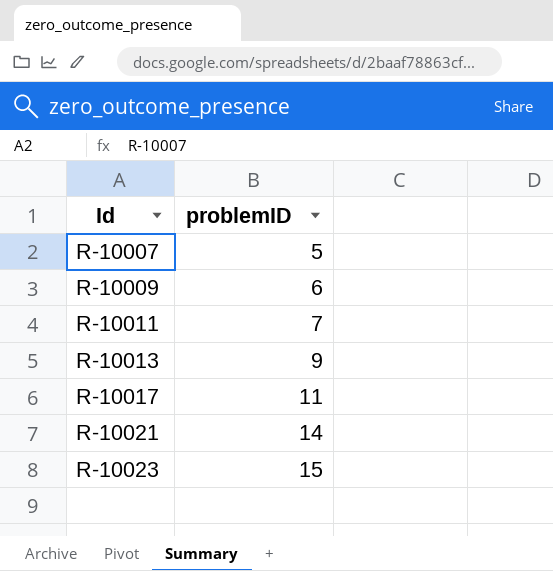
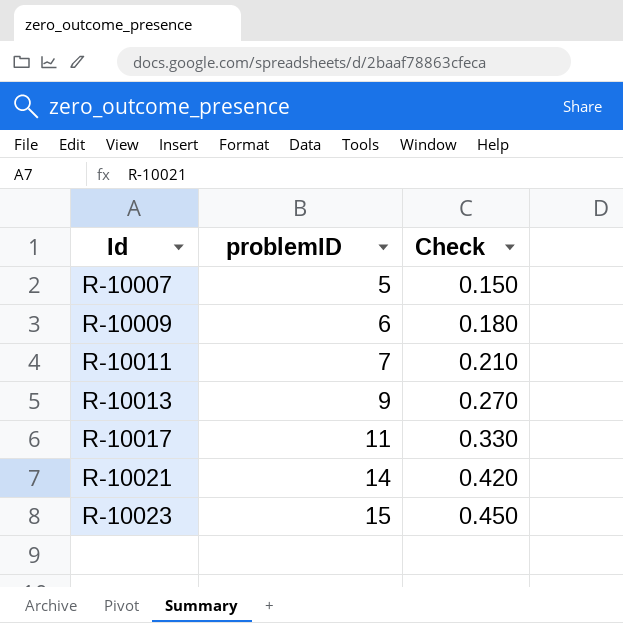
column Check | formula: none -> [problemID] * 0.03

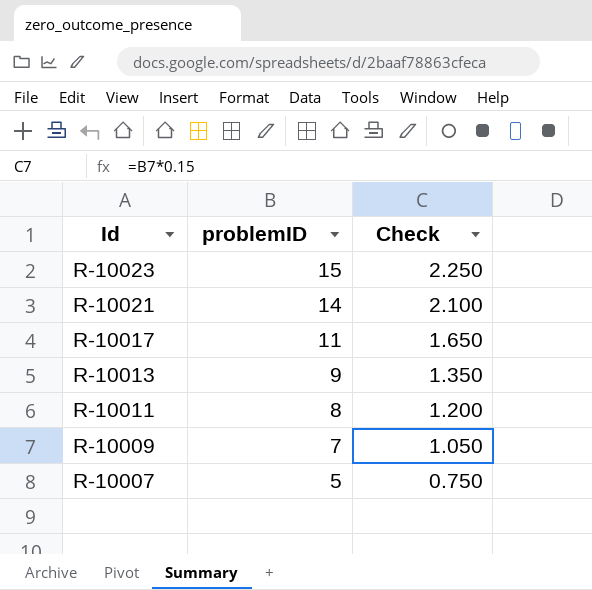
row order: Id ascending -> Id descending
column Check | formula: [problemID] * 0.03 -> [problemID] * 0.15
R-10011 | problemID: 7 -> 8
R-10009 | problemID: 6 -> 7

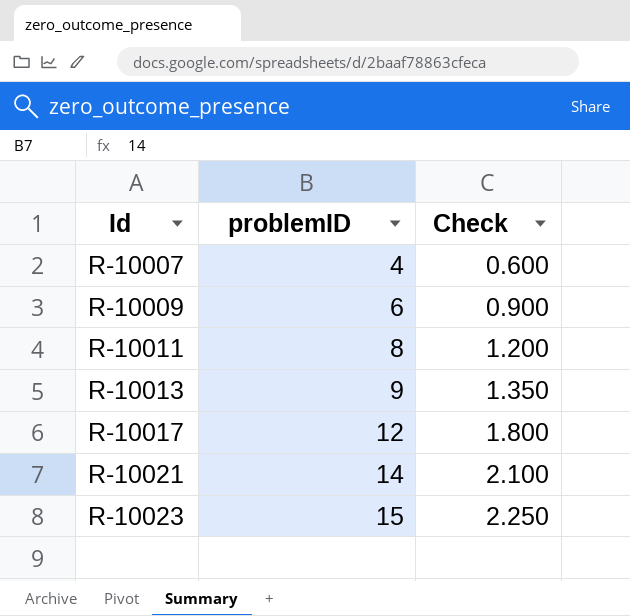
row order: Id descending -> Id ascending
R-10007 | problemID: 5 -> 4
R-10007 | Check: 0.750 -> 0.600
R-10009 | problemID: 7 -> 6
R-10009 | Check: 1.050 -> 0.900
R-10017 | problemID: 11 -> 12
R-10017 | Check: 1.650 -> 1.800

